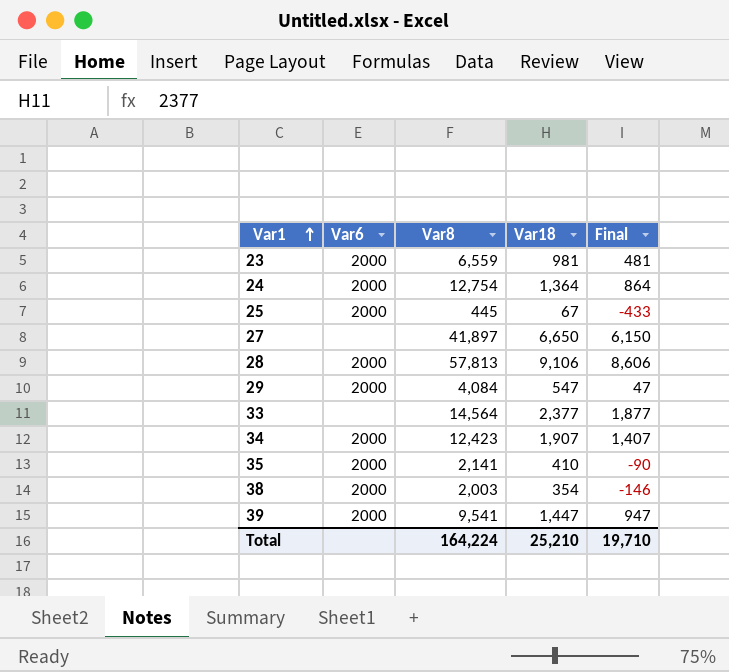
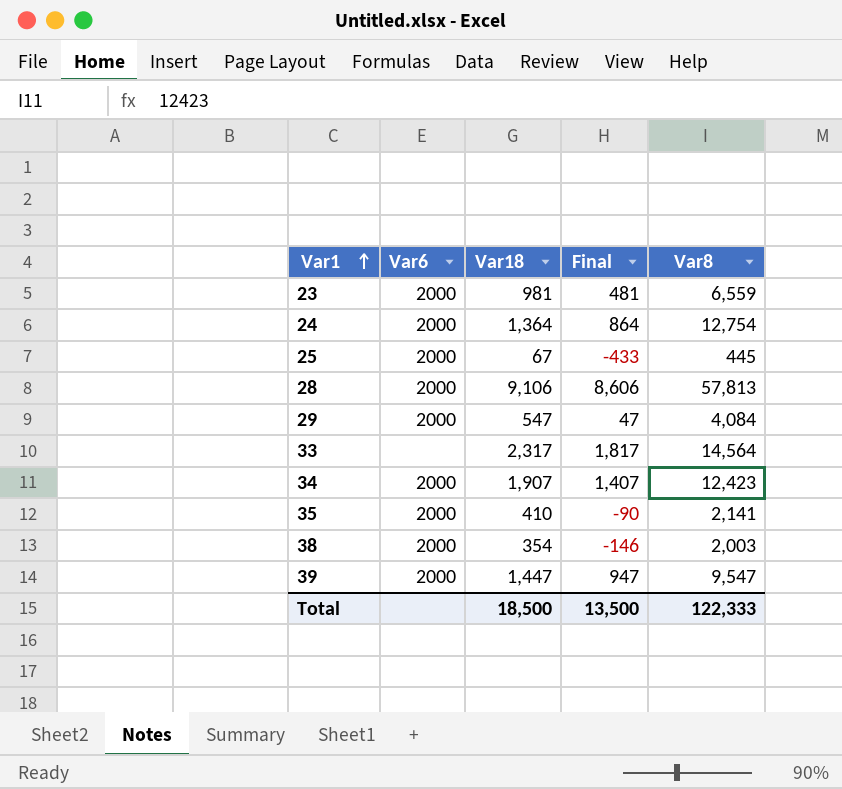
column Var8 | position: 3 -> 5
row 27: none | 41,897 | 6,650 | 6,150 -> none
33 | Var18: 2,377 -> 2,317
33 | Final: 1,877 -> 1,817
39 | Var8: 9,541 -> 9,547
Total | Var18: 25,210 -> 18,500
Total | Final: 19,710 -> 13,500
Total | Var8: 164,224 -> 122,333

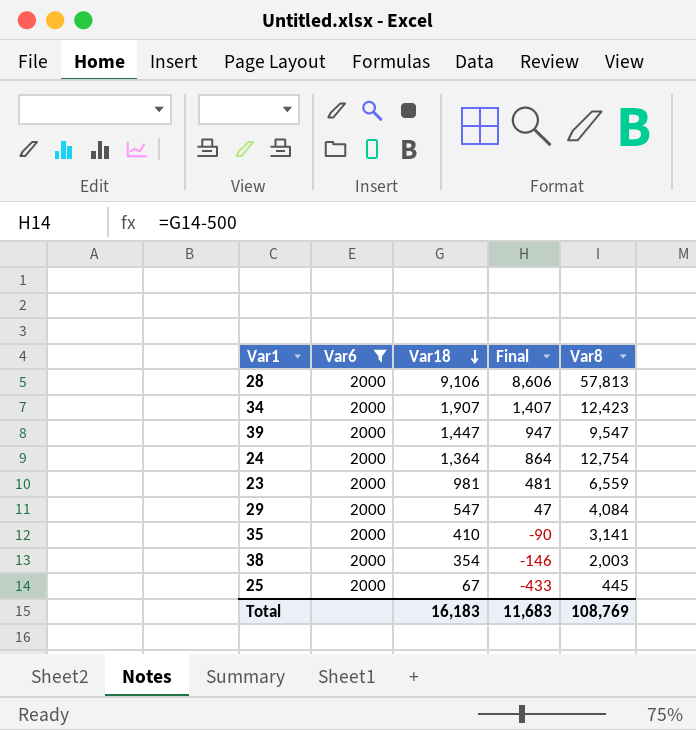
filter: none -> Var6 = 2000
row order: Var1 ascending -> Var18 descending
35 | Var8: 2,141 -> 3,141
Total | Var18: 18,500 -> 16,183
Total | Final: 13,500 -> 11,683
Total | Var8: 122,333 -> 108,769

